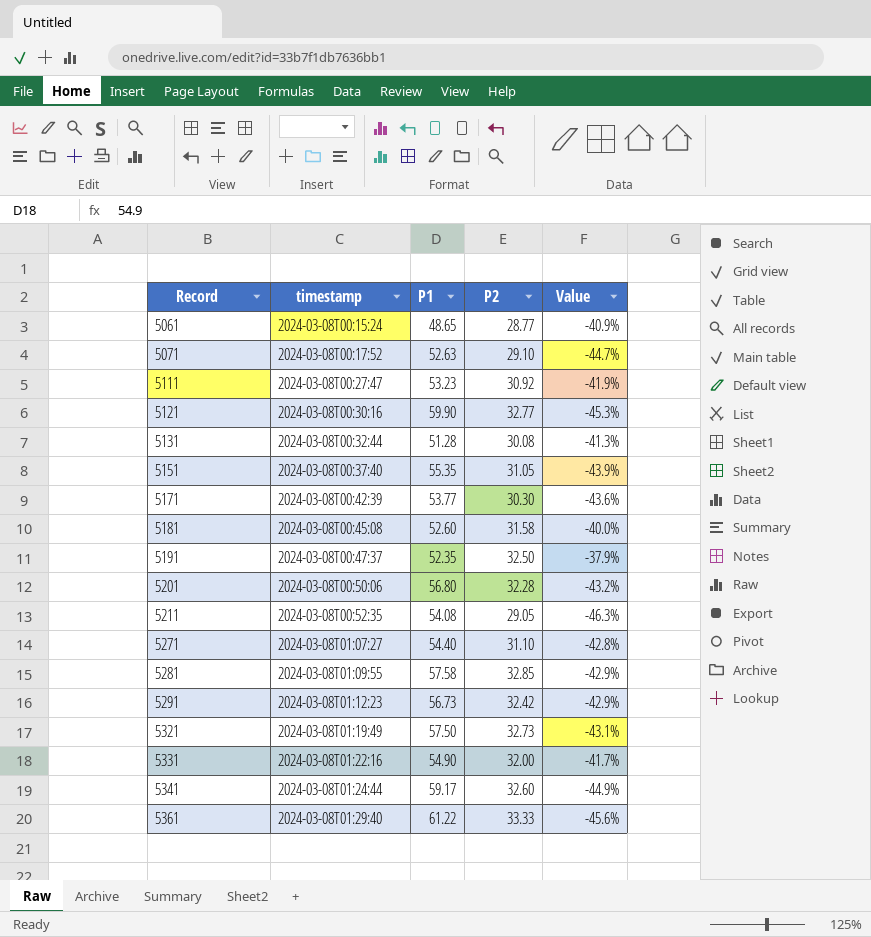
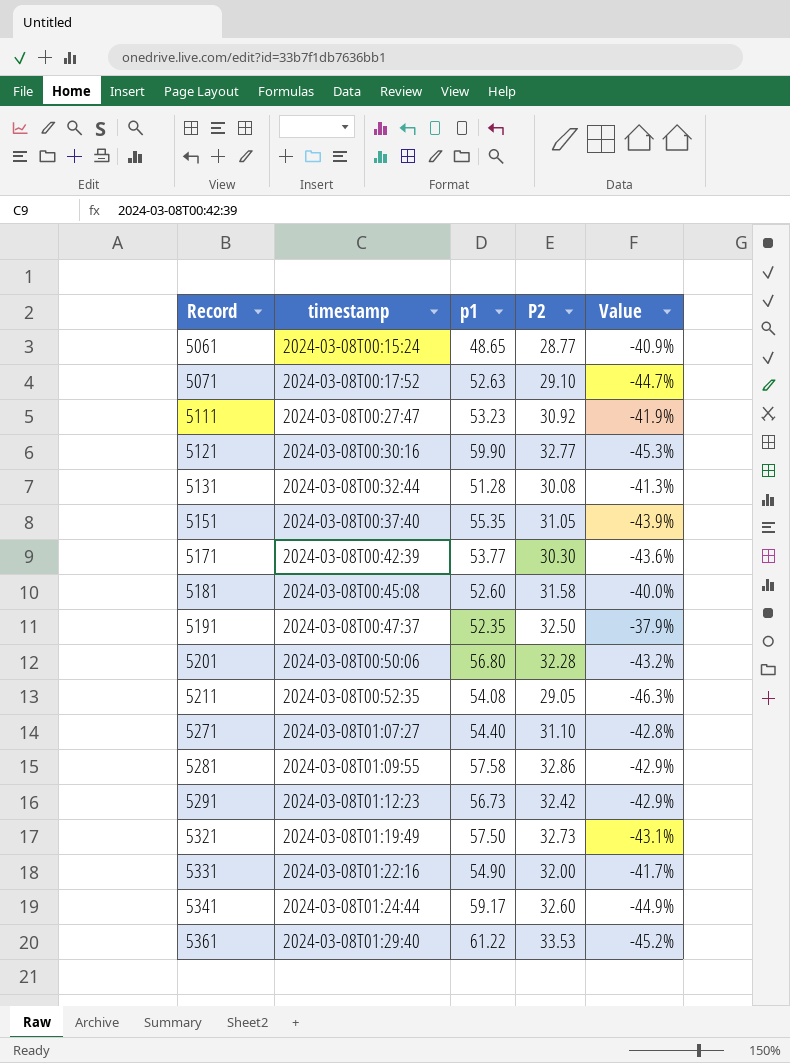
column name: P1 -> p1
5281 | P2: 32.85 -> 32.86
5361 | P2: 33.33 -> 33.53
5361 | Value: -45.6% -> -45.2%

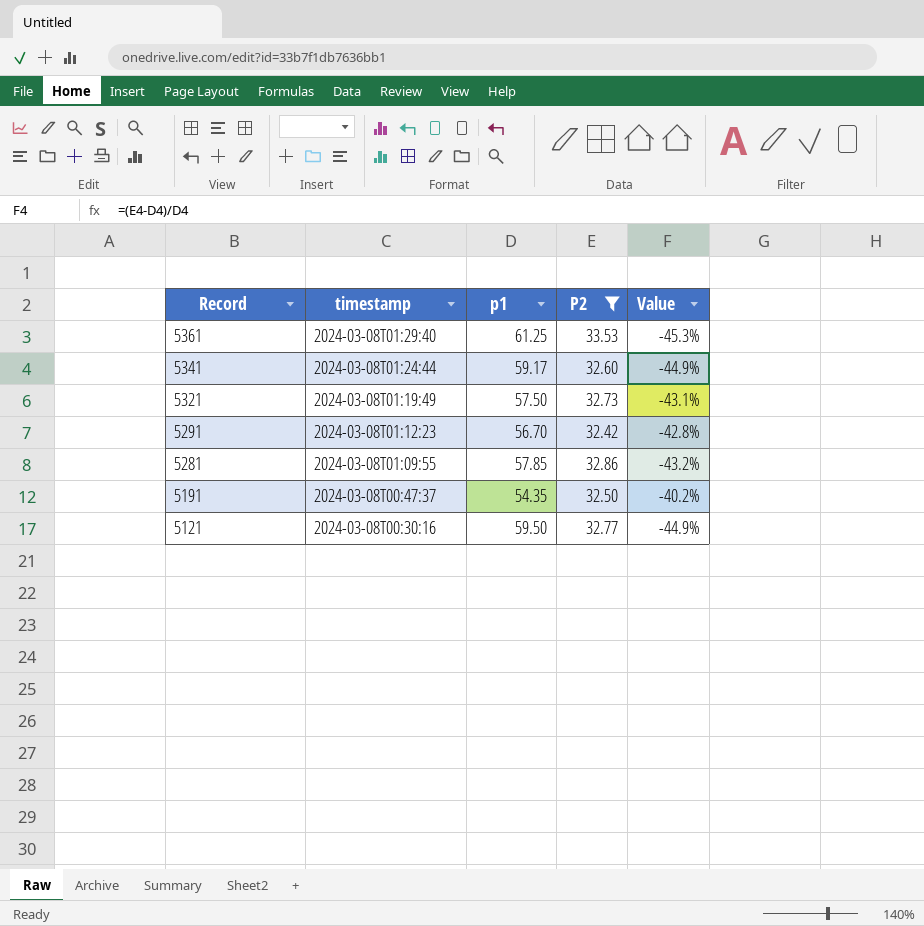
filter: none -> P2 >= 32.42
row order: Record ascending -> Record descending
5361 | p1: 61.22 -> 61.25
5361 | Value: -45.2% -> -45.3%
5291 | p1: 56.73 -> 56.70
5291 | Value: -42.9% -> -42.8%
5281 | p1: 57.58 -> 57.85
5281 | Value: -42.9% -> -43.2%
5191 | p1: 52.35 -> 54.35
5191 | Value: -37.9% -> -40.2%
5121 | p1: 59.90 -> 59.50
5121 | Value: -45.3% -> -44.9%

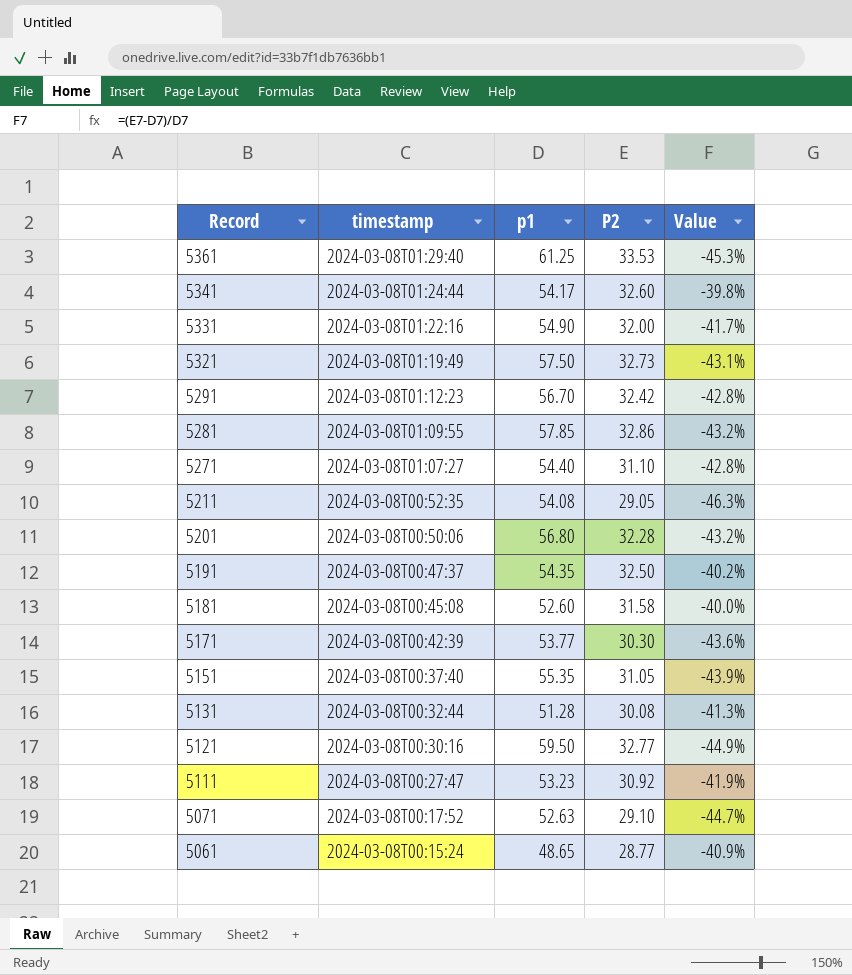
filter: P2 >= 32.42 -> none
5341 | p1: 59.17 -> 54.17
5341 | Value: -44.9% -> -39.8%

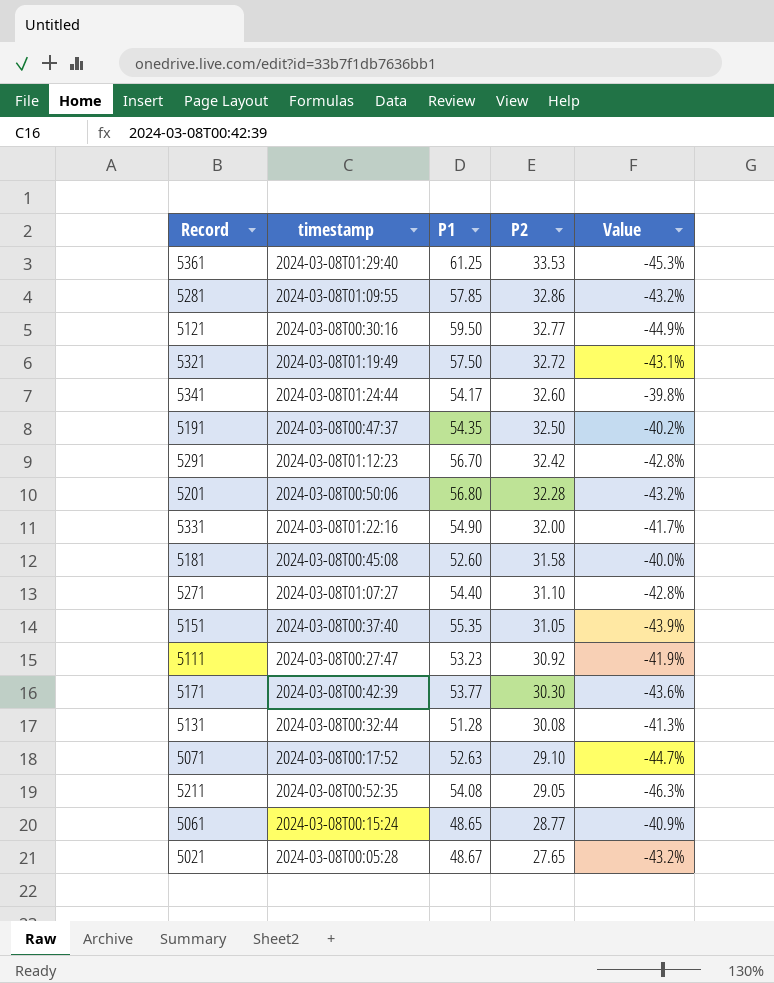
row order: Record descending -> P2 descending
column name: p1 -> P1
5321 | P2: 32.73 -> 32.72
row 5021: none -> 2024-03-08T00:05:28 | 48.67 | 27.65 | -43.2%

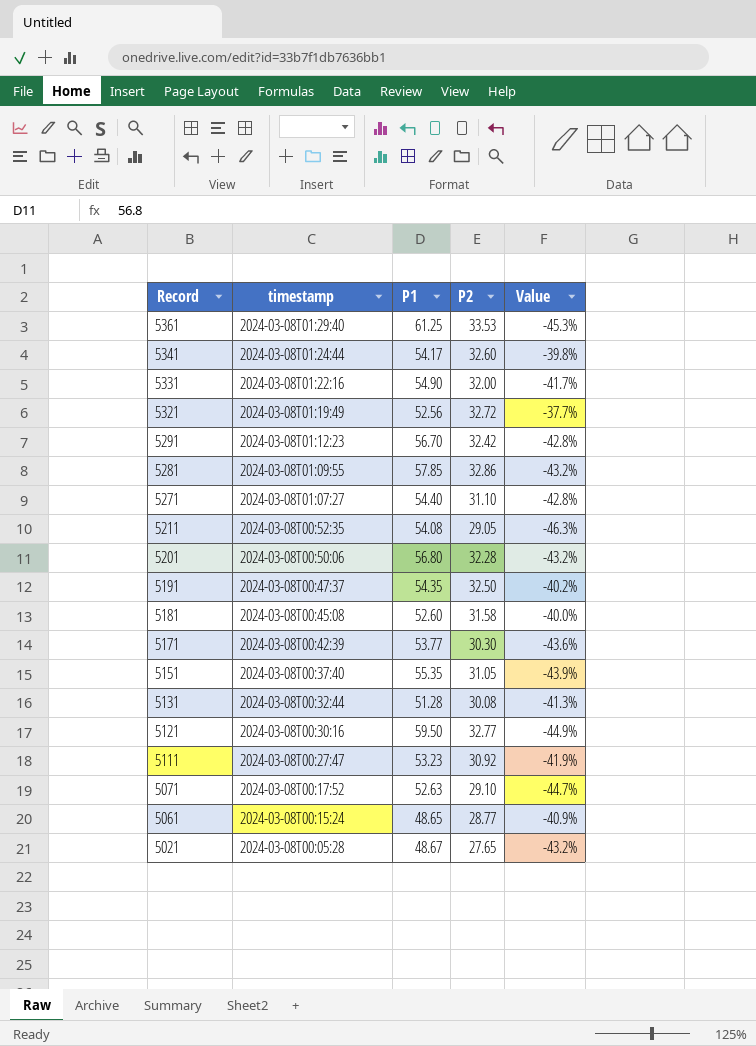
row order: P2 descending -> Record descending
5321 | P1: 57.50 -> 52.56
5321 | Value: -43.1% -> -37.7%

